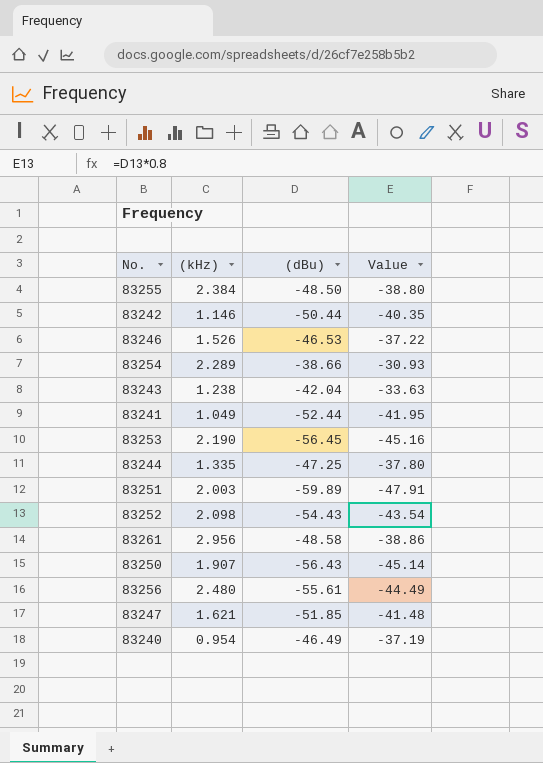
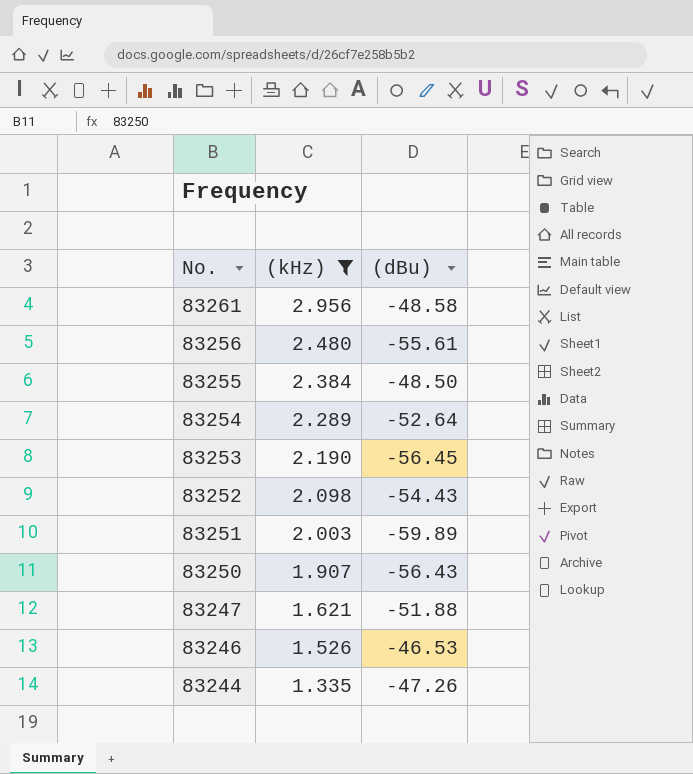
filter: none -> (kHz) >= 1.335
row order: none -> No. descending
column Value | formula: [(dBu)] * 0.8 -> none
83254 | (dBu): -38.66 -> -52.64
83247 | (dBu): -51.85 -> -51.88
83244 | (dBu): -47.25 -> -47.26

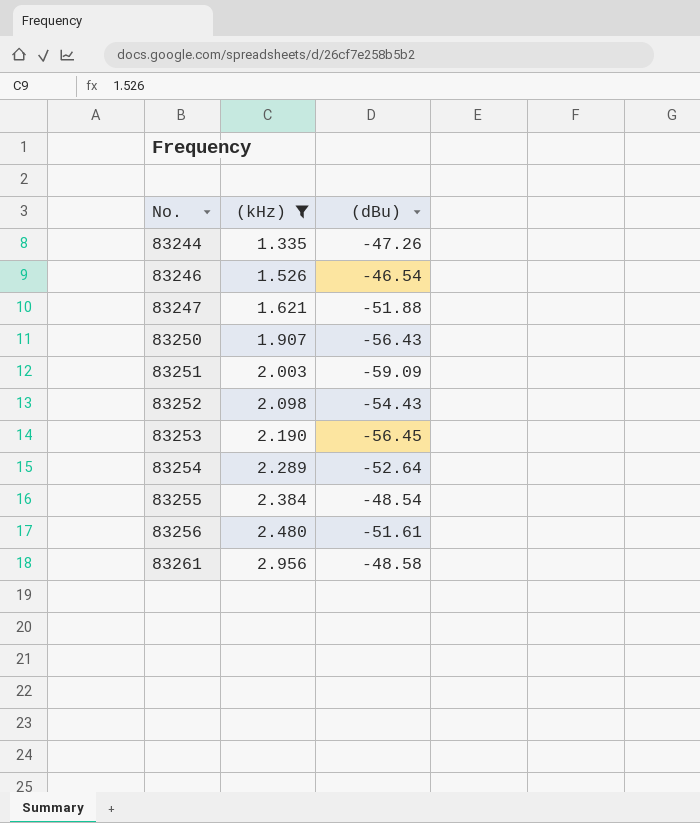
row order: No. descending -> No. ascending
83246 | (dBu): -46.53 -> -46.54
83251 | (dBu): -59.89 -> -59.09
83255 | (dBu): -48.50 -> -48.54
83256 | (dBu): -55.61 -> -51.61

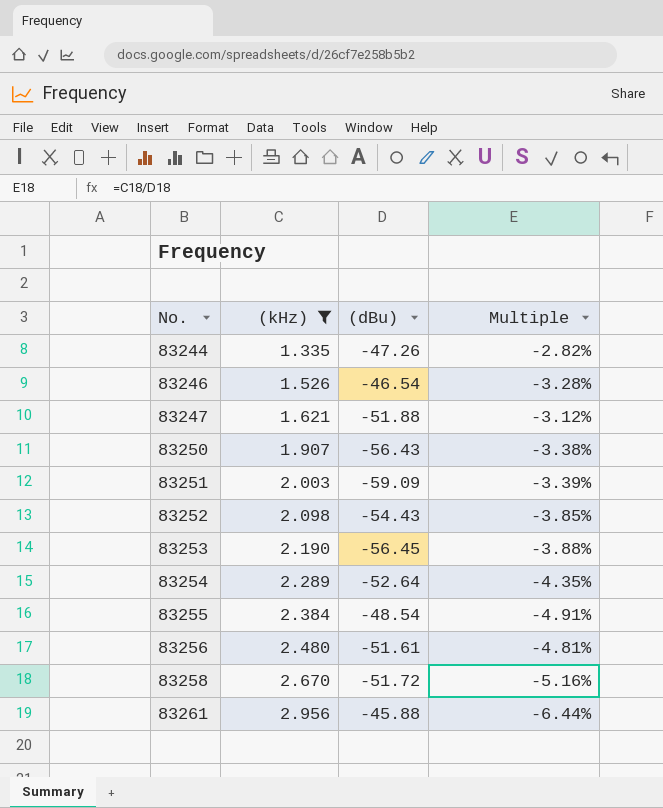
column Multiple | formula: none -> [(kHz)] / [(dBu)]
row 83258: none -> 2.670 | -51.72 | -5.16%
83261 | (dBu): -48.58 -> -45.88

